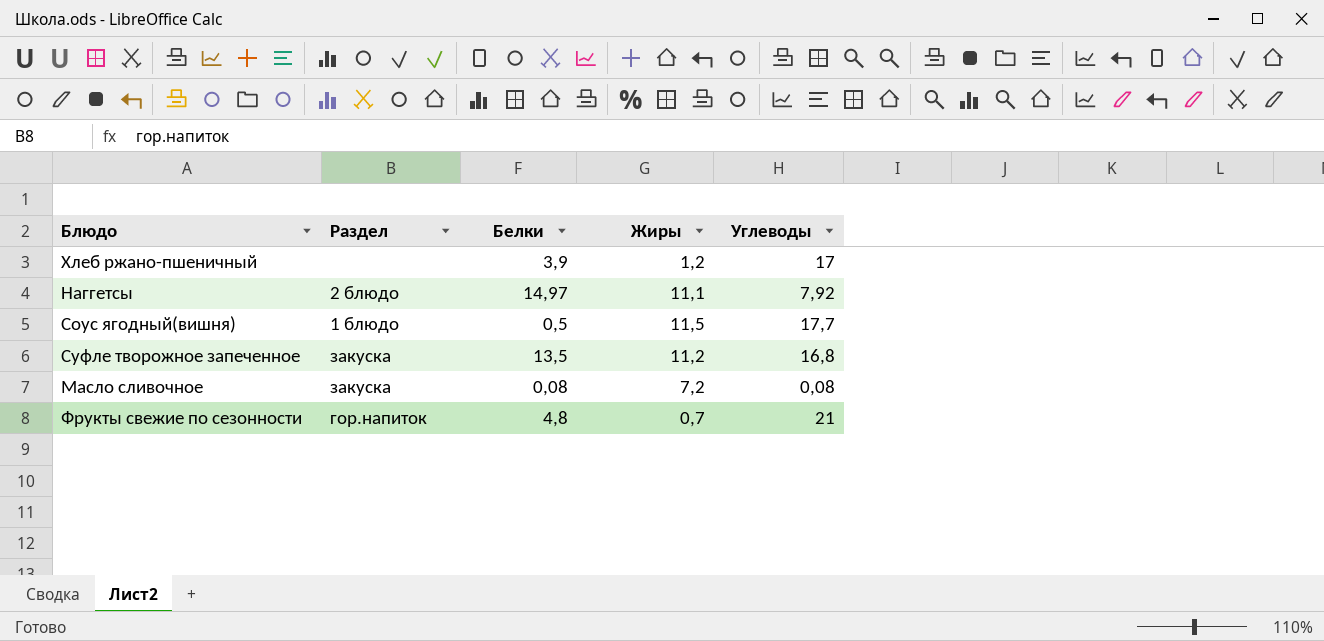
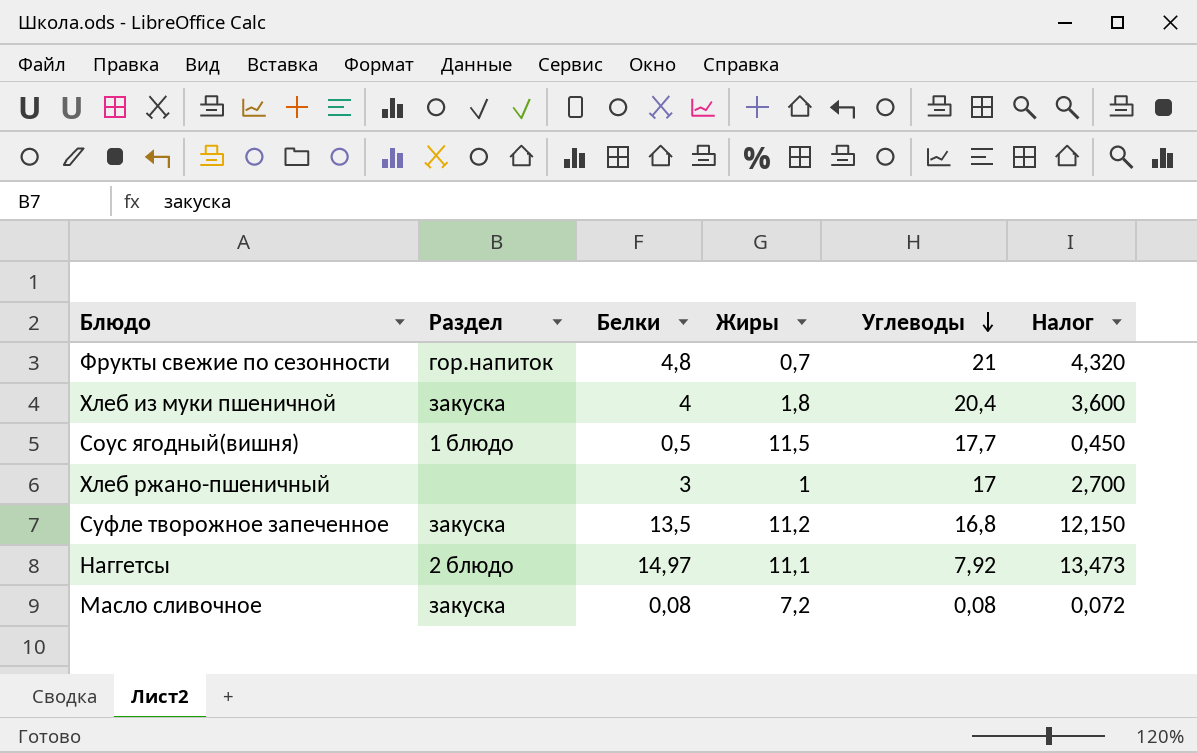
row order: none -> Углеводы descending
column Налог | formula: none -> [Белки] * 0,9
row Хлеб из муки пшеничной: none -> закуска | 4 | 1,8 | 20,4 | 3,600
Хлеб ржано-пшеничный | Белки: 3,9 -> 3
Хлеб ржано-пшеничный | Жиры: 1,2 -> 1

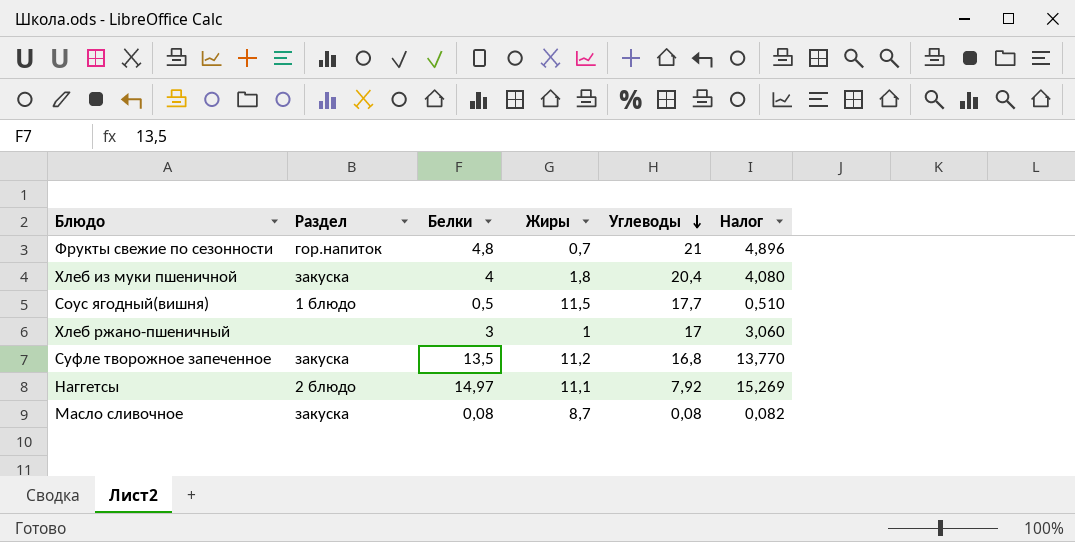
column Налог | formula: [Белки] * 0,9 -> [Белки] * 1,02
Масло сливочное | Жиры: 7,2 -> 8,7

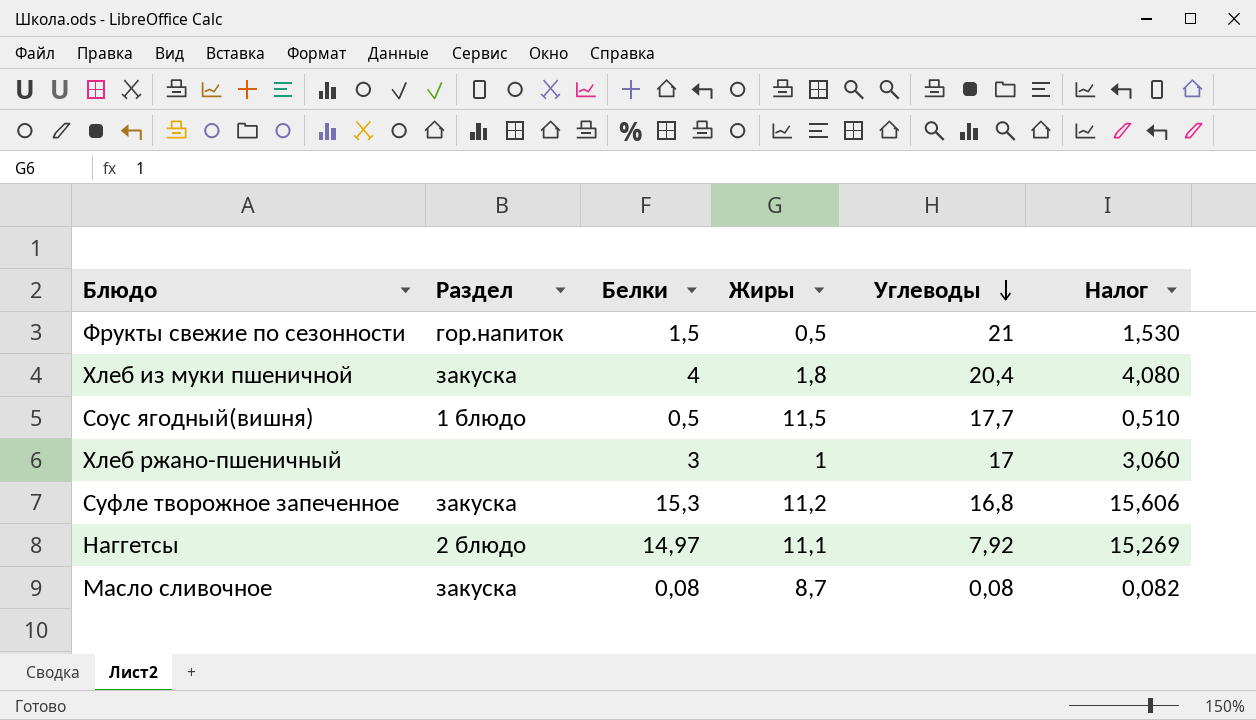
Фрукты свежие по сезонности | Белки: 4,8 -> 1,5
Фрукты свежие по сезонности | Жиры: 0,7 -> 0,5
Фрукты свежие по сезонности | Налог: 4,896 -> 1,530
Суфле творожное запеченное | Белки: 13,5 -> 15,3
Суфле творожное запеченное | Налог: 13,770 -> 15,606

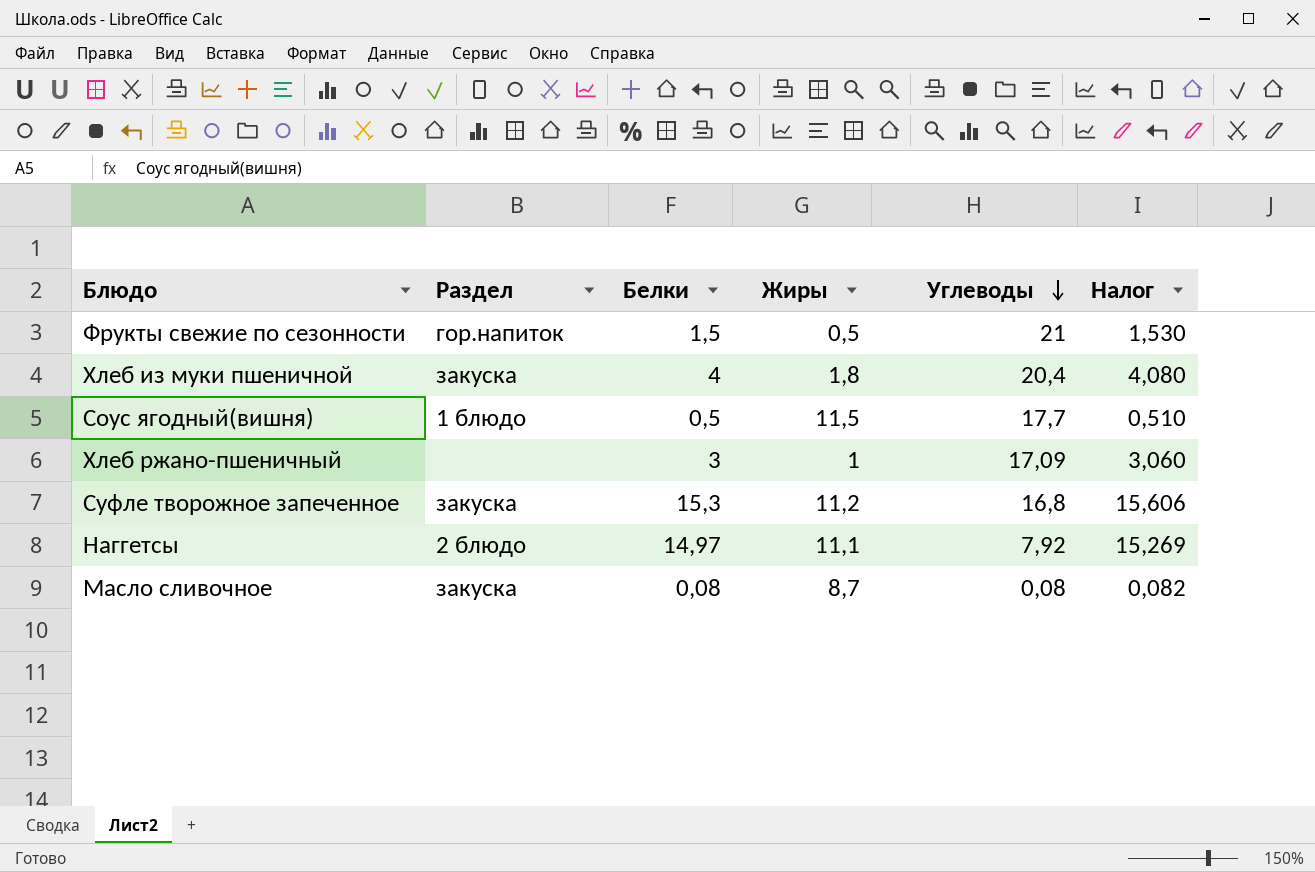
Хлеб ржано-пшеничный | Углеводы: 17 -> 17,09

